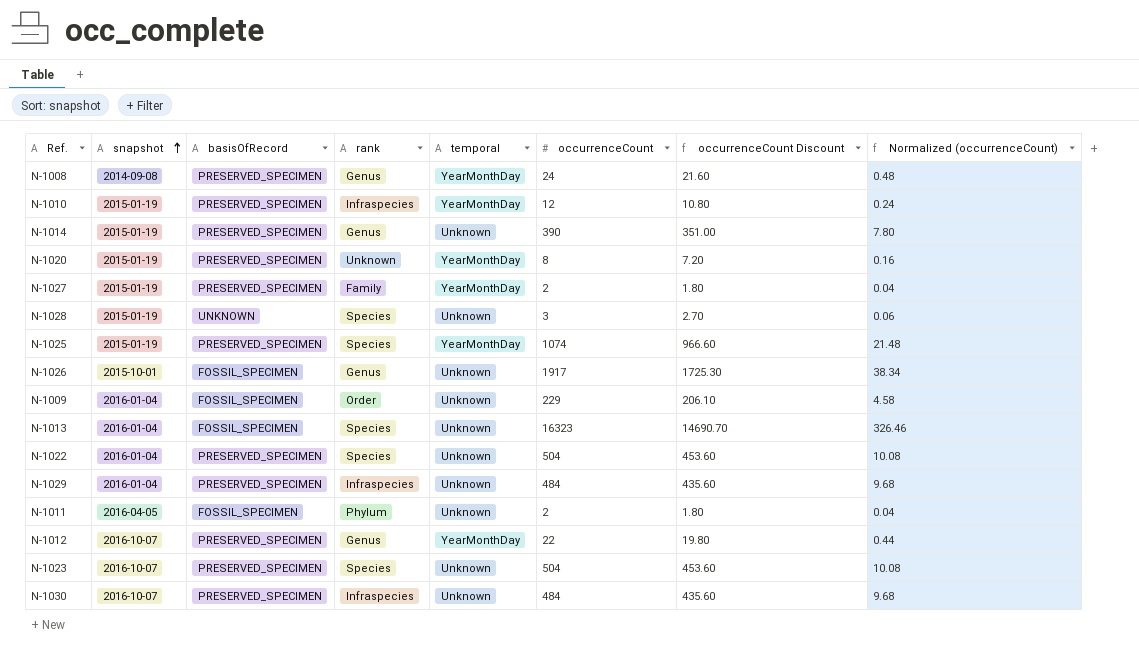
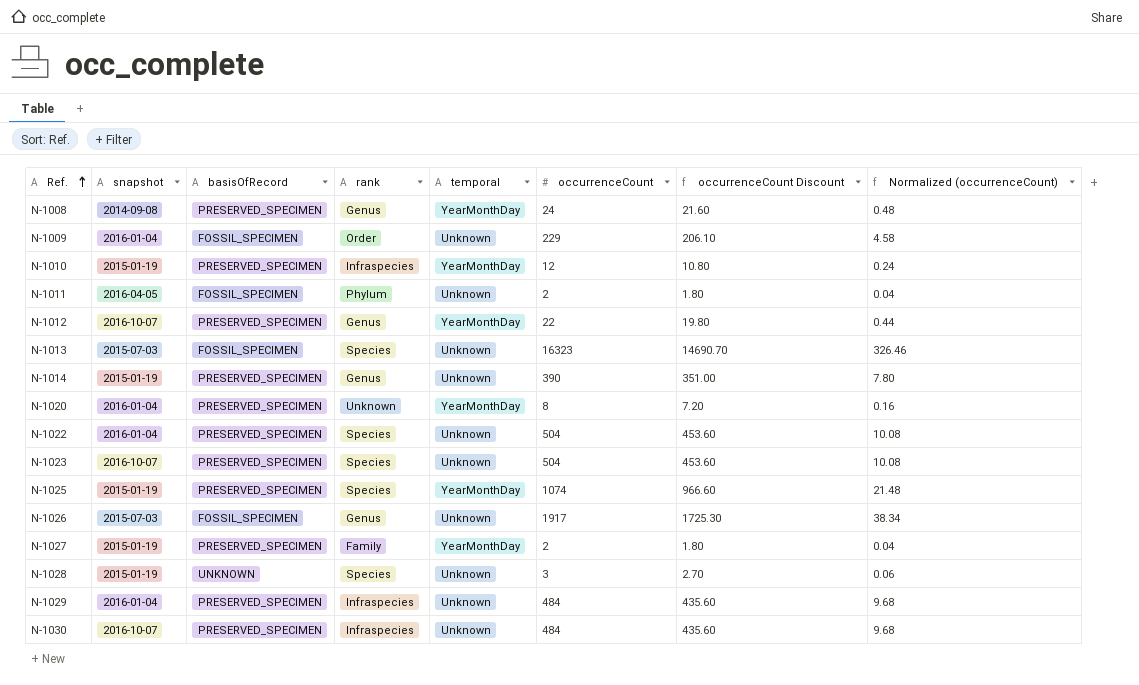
row order: snapshot ascending -> Ref. ascending
N-1013 | snapshot: 2016-01-04 -> 2015-07-03
N-1020 | snapshot: 2015-01-19 -> 2016-01-04
N-1026 | snapshot: 2015-10-01 -> 2015-07-03

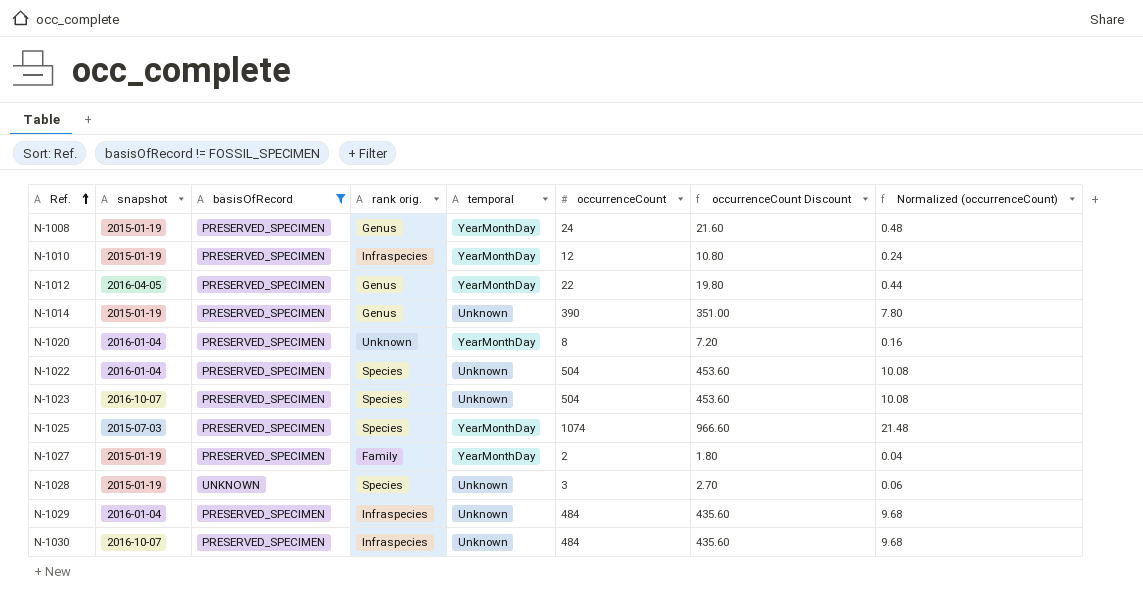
filter: none -> basisOfRecord != FOSSIL_SPECIMEN
column name: rank -> rank orig.
N-1008 | snapshot: 2014-09-08 -> 2015-01-19
N-1012 | snapshot: 2016-10-07 -> 2016-04-05
N-1025 | snapshot: 2015-01-19 -> 2015-07-03

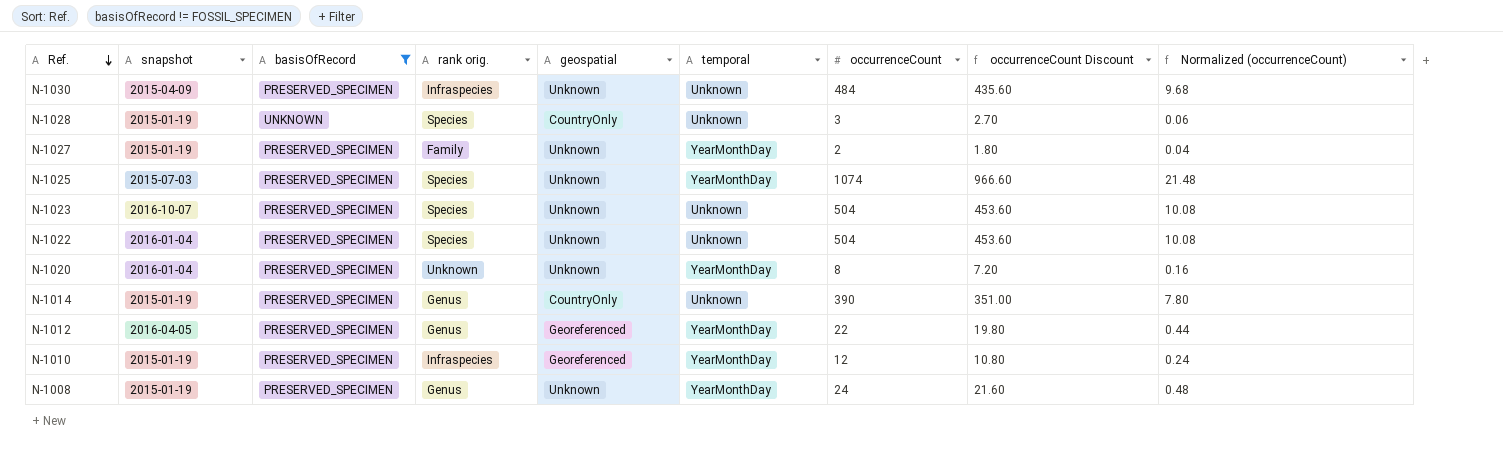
row order: Ref. ascending -> Ref. descending
column geospatial | position: none -> 5
row N-1029: 2016-01-04 | PRESERVED_SPECIMEN | Infraspecies | Unknown | 484 | 435.60 | 9.68 -> none
N-1030 | snapshot: 2016-10-07 -> 2015-04-09

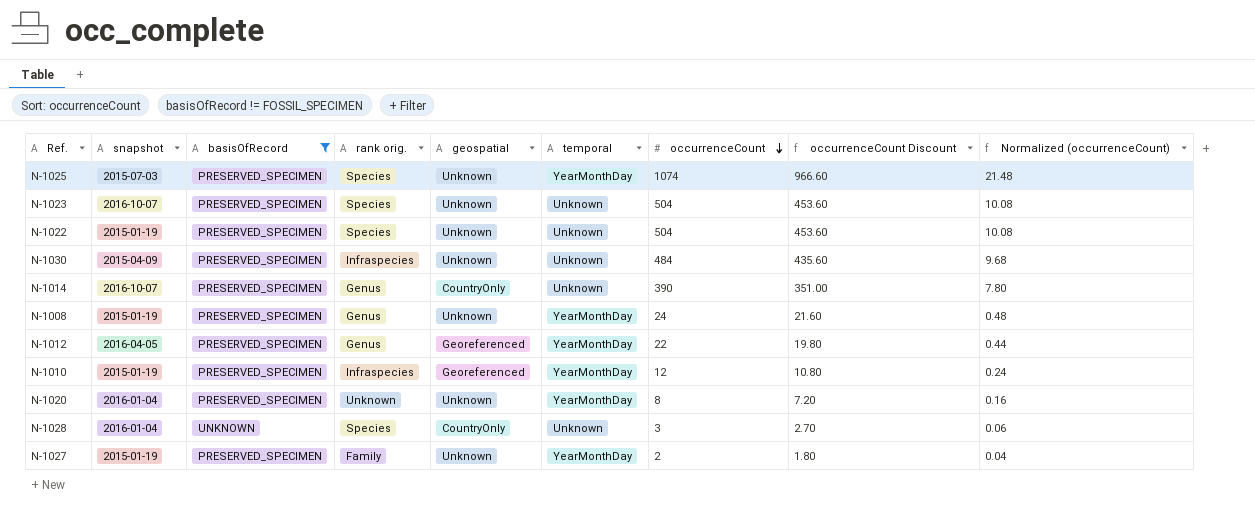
row order: Ref. descending -> occurrenceCount descending
N-1022 | snapshot: 2016-01-04 -> 2015-01-19
N-1014 | snapshot: 2015-01-19 -> 2016-10-07
N-1028 | snapshot: 2015-01-19 -> 2016-01-04

